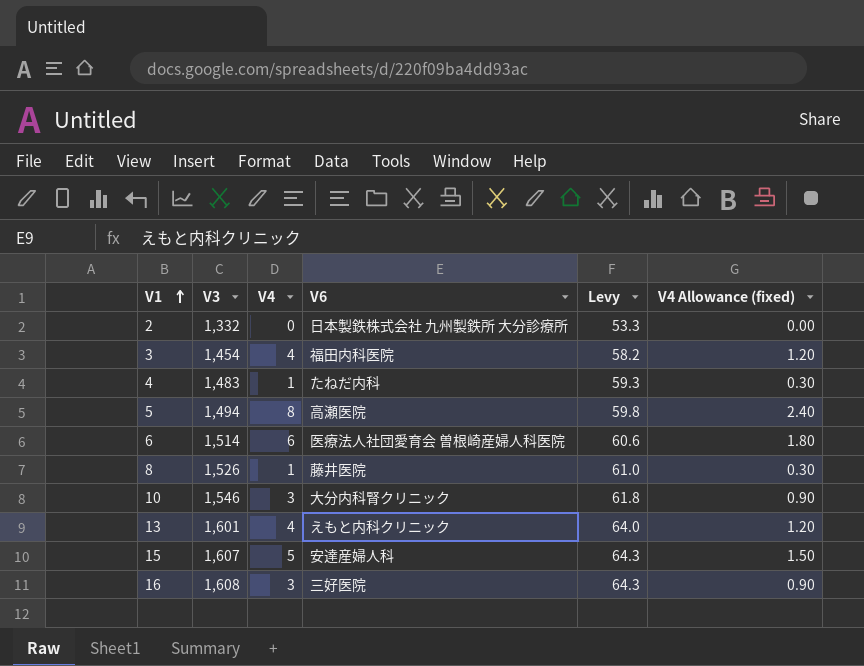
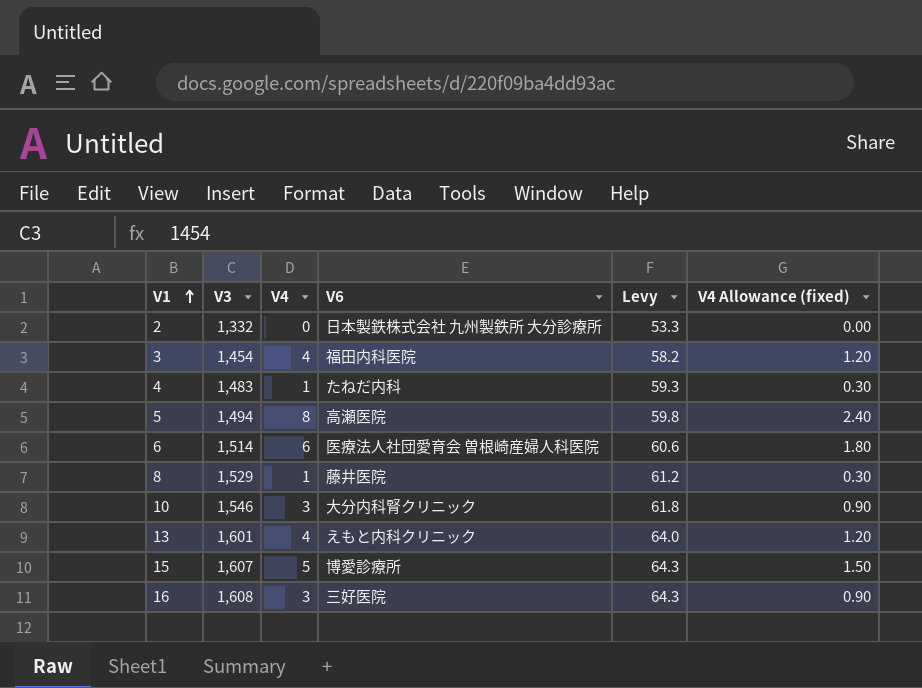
8 | V3: 1,526 -> 1,529
8 | Levy: 61.0 -> 61.2
15 | V6: 安達産婦人科 -> 博愛診療所

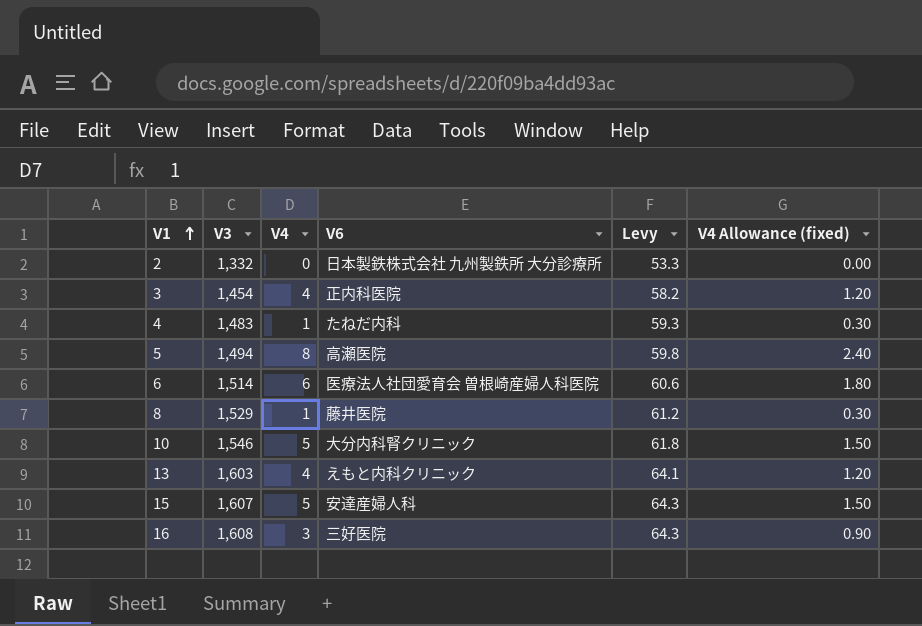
3 | V6: 福田内科医院 -> 正内科医院
10 | V4: 3 -> 5
10 | V4 Allowance (fixed): 0.90 -> 1.50
13 | V3: 1,601 -> 1,603
13 | Levy: 64.0 -> 64.1
15 | V6: 博愛診療所 -> 安達産婦人科

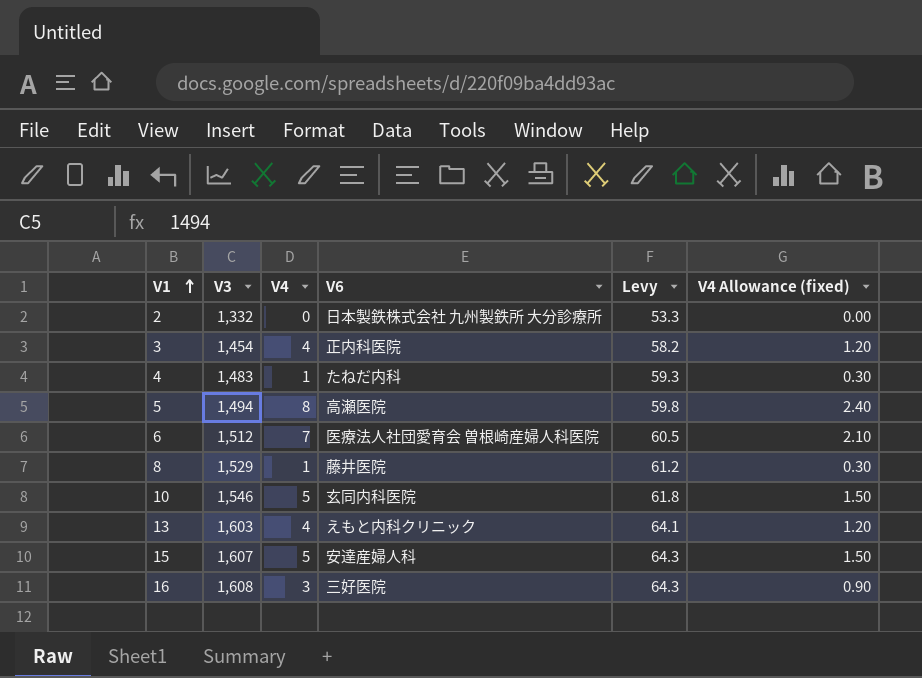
6 | V3: 1,514 -> 1,512
6 | V4: 6 -> 7
6 | Levy: 60.6 -> 60.5
6 | V4 Allowance (fixed): 1.80 -> 2.10
10 | V6: 大分内科腎クリニック -> 玄同内科医院

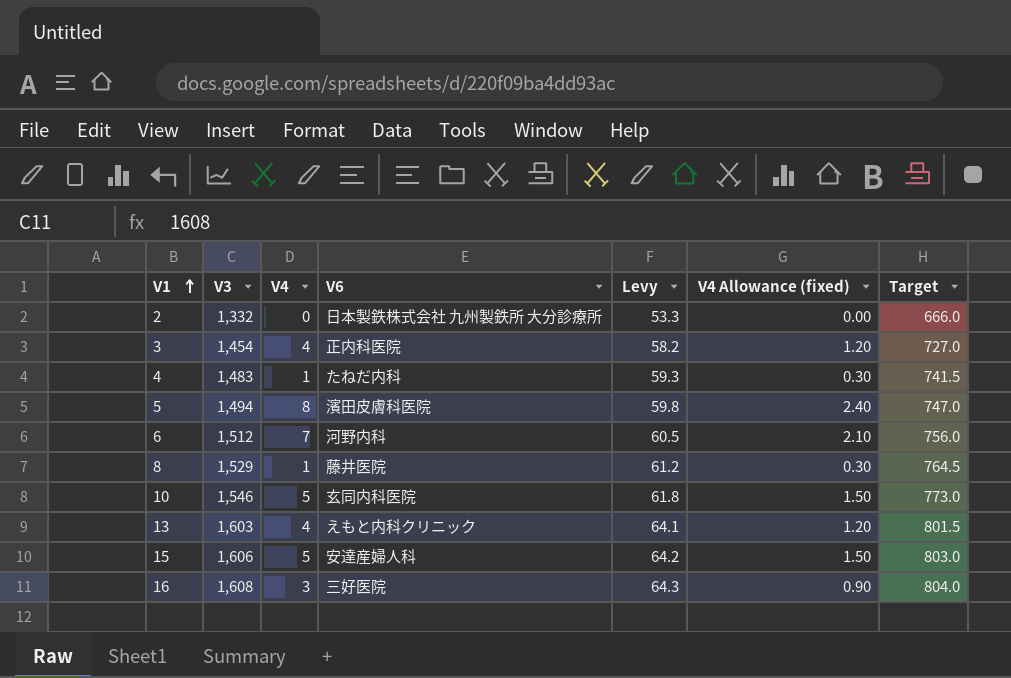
column Target | formula: none -> [V3] * 0.5
5 | V6: 高瀬医院 -> 濱田皮膚科医院
6 | V6: 医療法人社団愛育会 曽根崎産婦人科医院 -> 河野内科
15 | V3: 1,607 -> 1,606
15 | Levy: 64.3 -> 64.2

